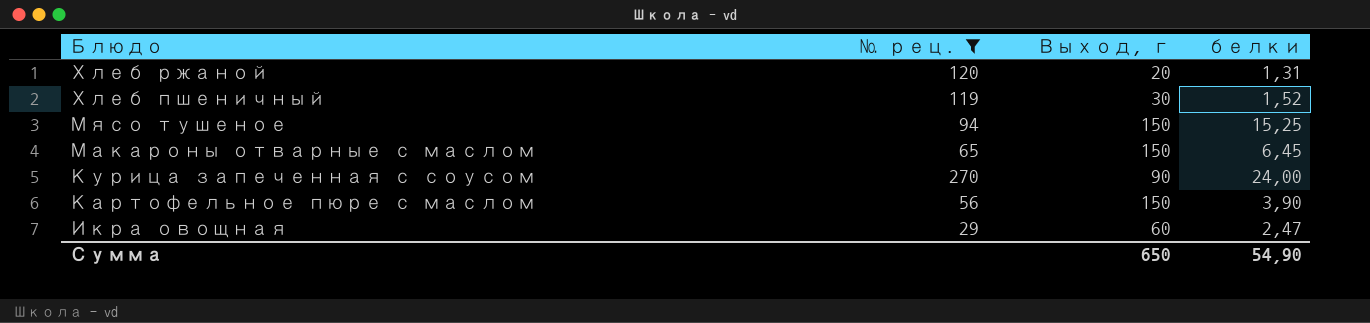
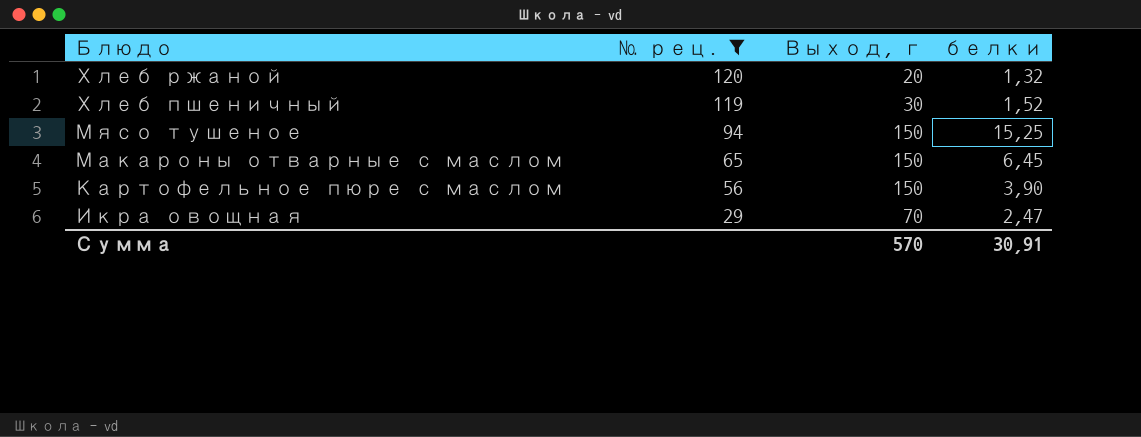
row Курица запеченная с соусом: 270 | 90 | 24,00 -> none
Хлеб ржаной | белки: 1,31 -> 1,32
Икра овощная | Выход, г: 60 -> 70
Сумма | Выход, г: 650 -> 570
Сумма | белки: 54,90 -> 30,91

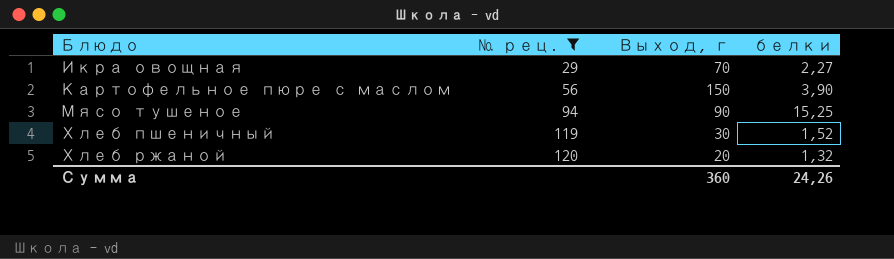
row order: Блюдо descending -> Блюдо ascending
row Макароны отварные с маслом: 65 | 150 | 6,45 -> none
Икра овощная | белки: 2,47 -> 2,27
Мясо тушеное | Выход, г: 150 -> 90
Сумма | Выход, г: 570 -> 360
Сумма | белки: 30,91 -> 24,26

